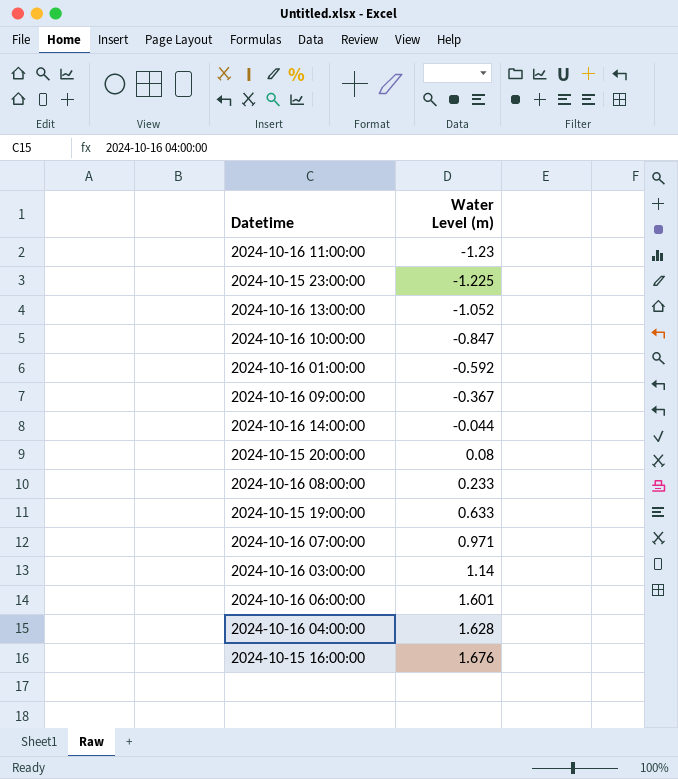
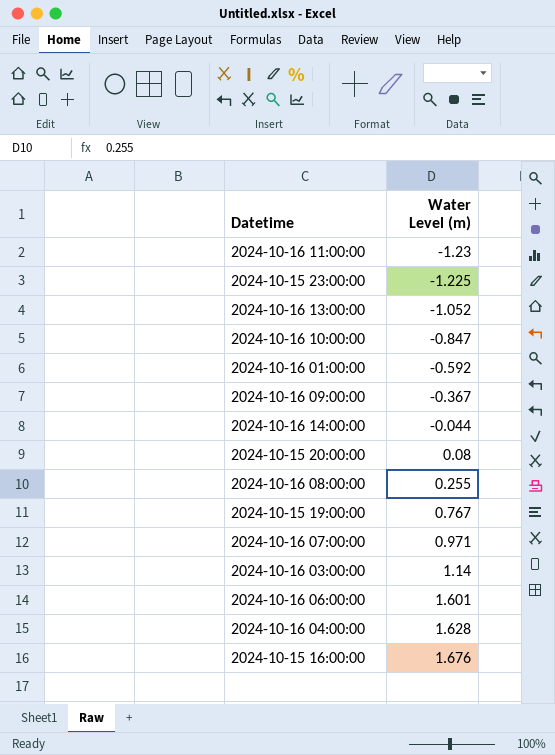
2024-10-16 08:00:00 | Water Level (m): 0.233 -> 0.255
2024-10-15 19:00:00 | Water Level (m): 0.633 -> 0.767

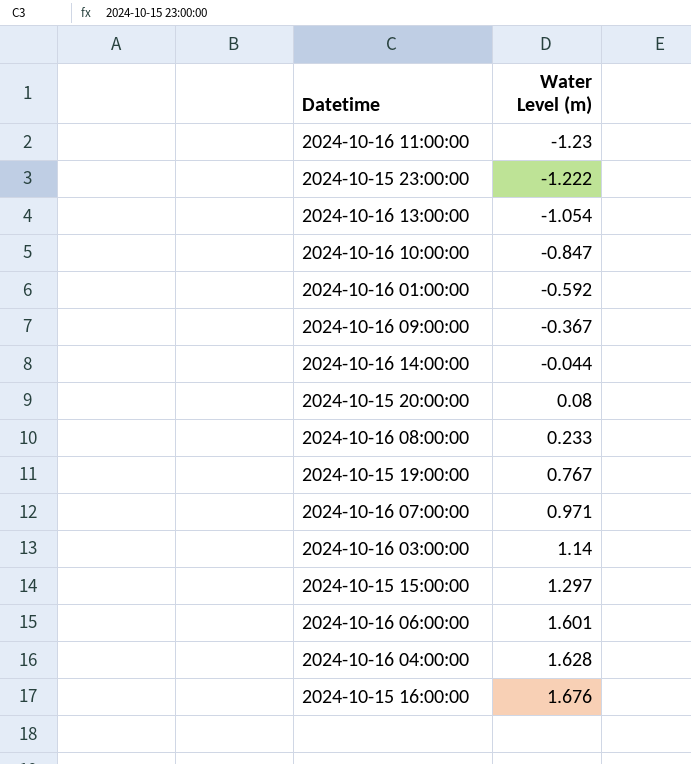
2024-10-15 23:00:00 | Water Level (m): -1.225 -> -1.222
2024-10-16 13:00:00 | Water Level (m): -1.052 -> -1.054
2024-10-16 08:00:00 | Water Level (m): 0.255 -> 0.233
row 2024-10-15 15:00:00: none -> 1.297

